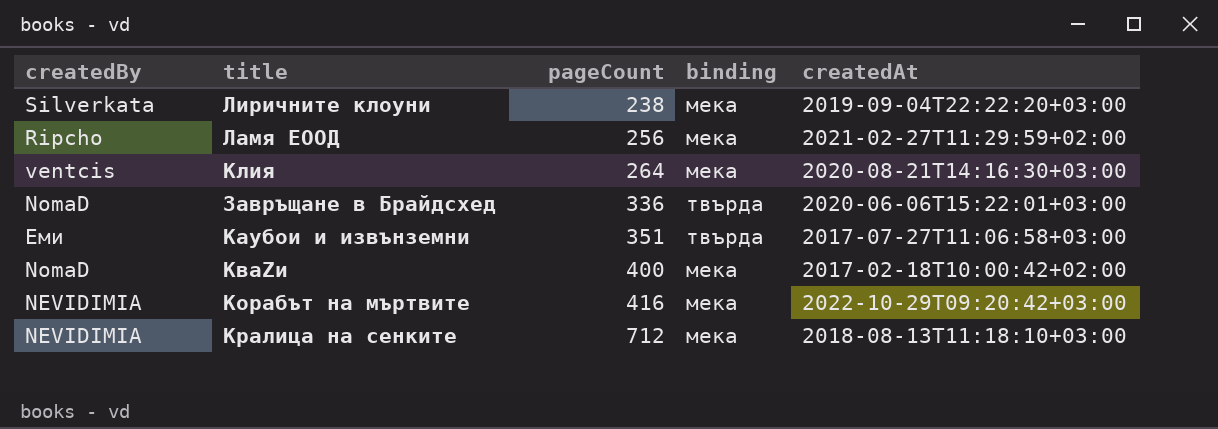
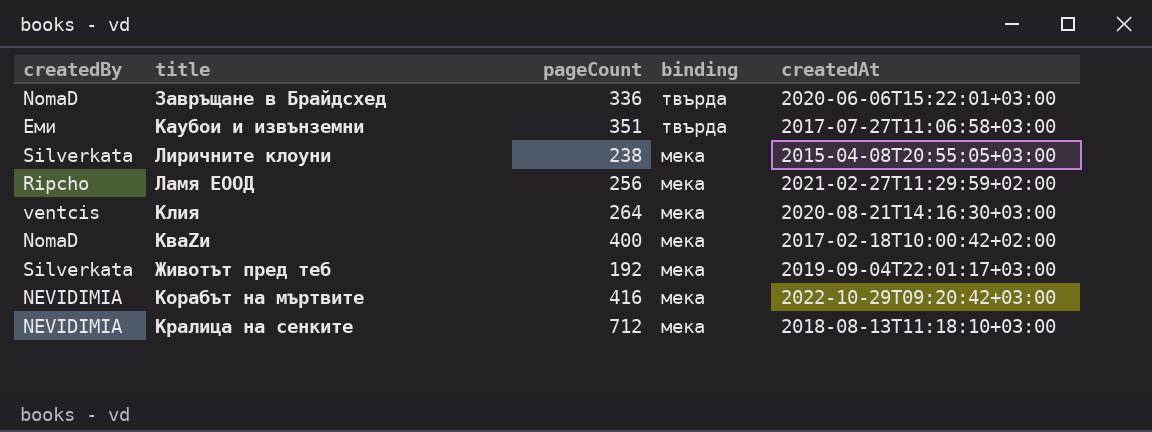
row order: pageCount ascending -> binding descending
Лиричните клоуни | createdAt: 2019-09-04T22:22:20+03:00 -> 2015-04-08T20:55:05+03:00
row Животът пред теб: none -> Silverkata | 192 | мека | 2019-09-04T22:01:17+03:00

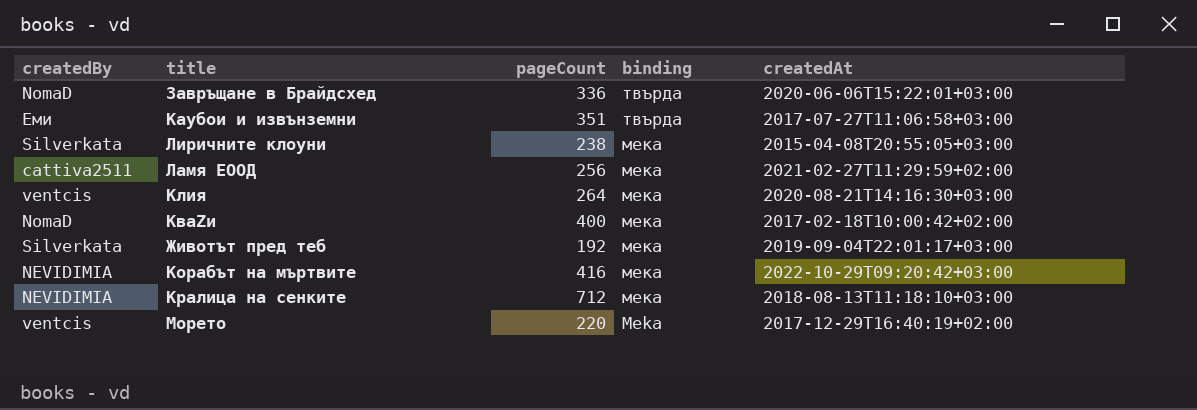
Ламя ЕООД | createdBy: Ripcho -> cattiva2511
row Морето: none -> ventcis | 220 | Meka | 2017-12-29T16:40:19+02:00

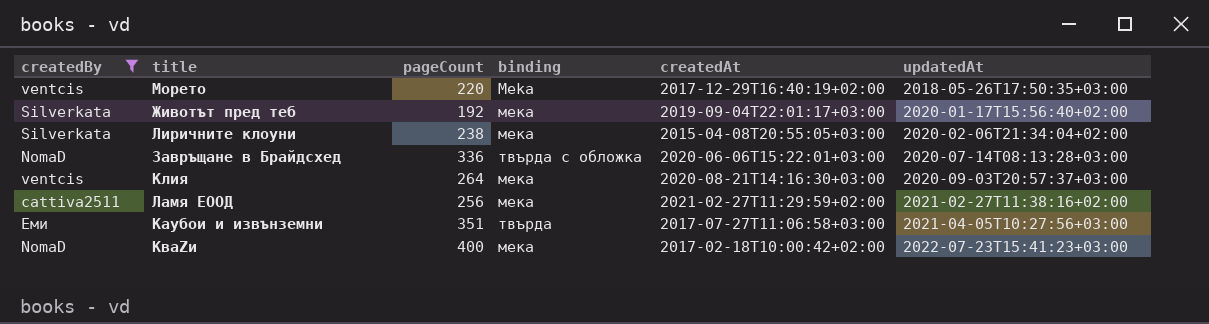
filter: none -> createdBy != NEVIDIMIA
row order: binding descending -> updatedAt ascending
column updatedAt | position: none -> 6
Завръщане в Брайдсхед | binding: твърда -> твърда с обложка

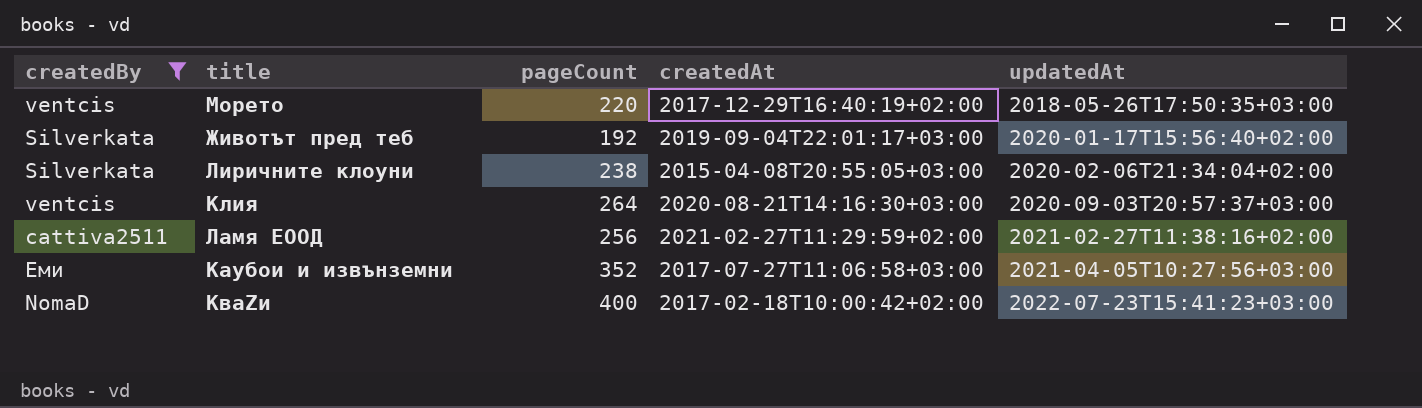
column binding | position: 4 -> none
row Завръщане в Брайдсхед: NomaD | 336 | твърда с обложка | 2020-06-06T15:22:01+03:00 | 2020-07-14T08:13:28+03:00 -> none
Каубои и извънземни | pageCount: 351 -> 352

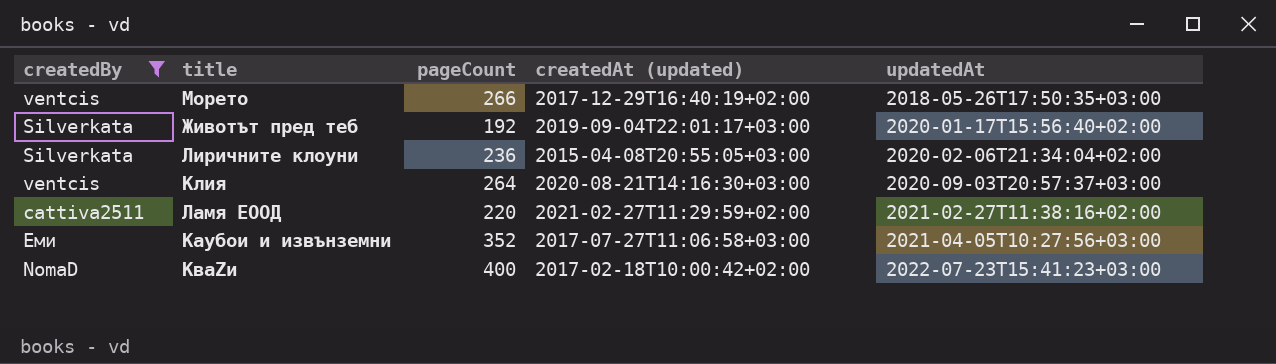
column name: createdAt -> createdAt (updated)
Морето | pageCount: 220 -> 266
Лиричните клоуни | pageCount: 238 -> 236
Ламя ЕООД | pageCount: 256 -> 220

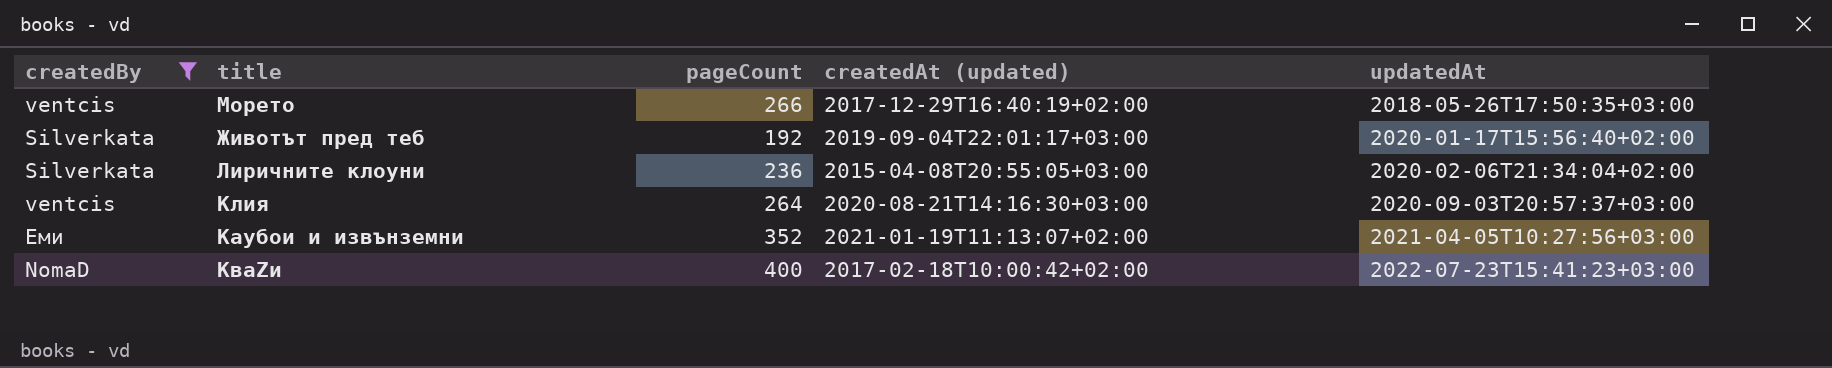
row Ламя ЕООД: cattiva2511 | 220 | 2021-02-27T11:29:59+02:00 | 2021-02-27T11:38:16+02:00 -> none
Каубои и извънземни | createdAt (updated): 2017-07-27T11:06:58+03:00 -> 2021-01-19T11:13:07+02:00

